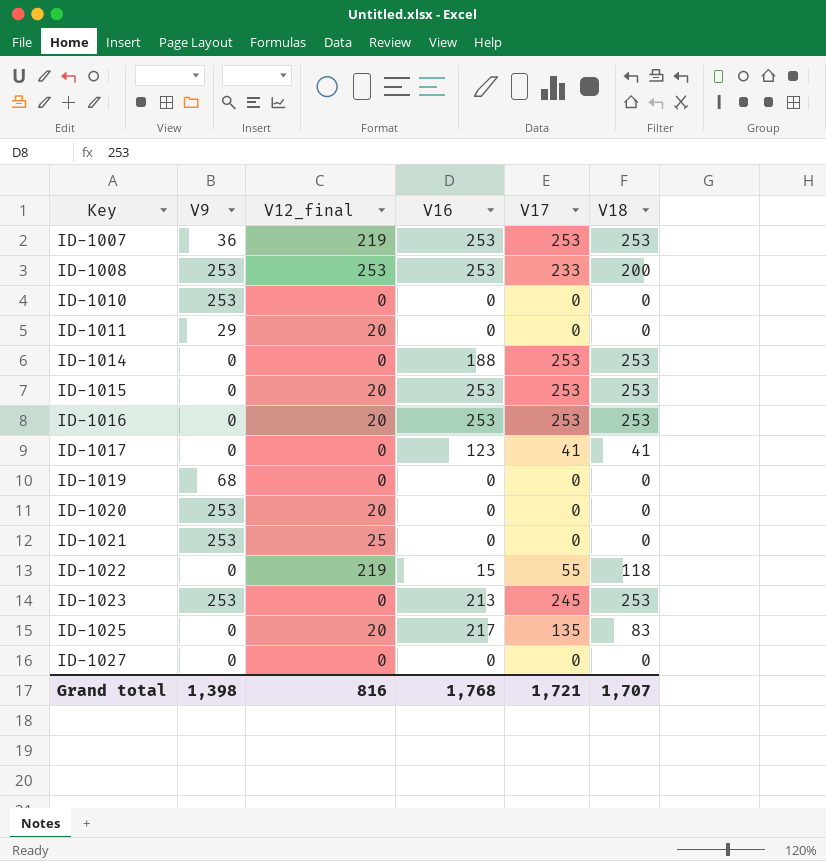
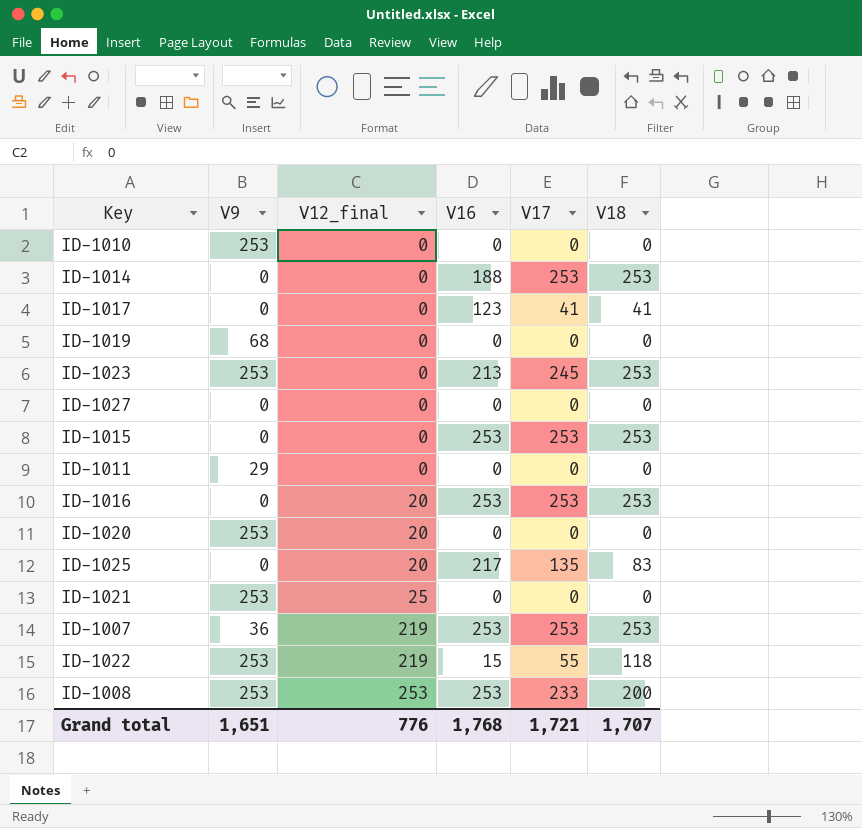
row order: Key ascending -> V12_final ascending
ID-1015 | V12_final: 20 -> 0
ID-1011 | V12_final: 20 -> 0
ID-1022 | V9: 0 -> 253
Grand total | V9: 1,398 -> 1,651
Grand total | V12_final: 816 -> 776

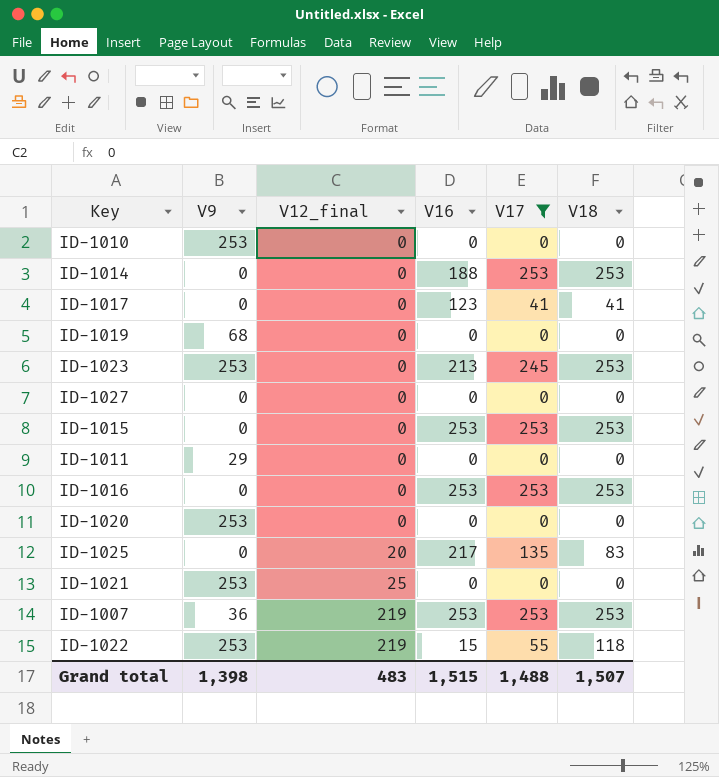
filter: none -> V17 != 233
ID-1016 | V12_final: 20 -> 0
ID-1020 | V12_final: 20 -> 0
Grand total | V9: 1,651 -> 1,398
Grand total | V12_final: 776 -> 483
Grand total | V16: 1,768 -> 1,515
Grand total | V17: 1,721 -> 1,488
Grand total | V18: 1,707 -> 1,507

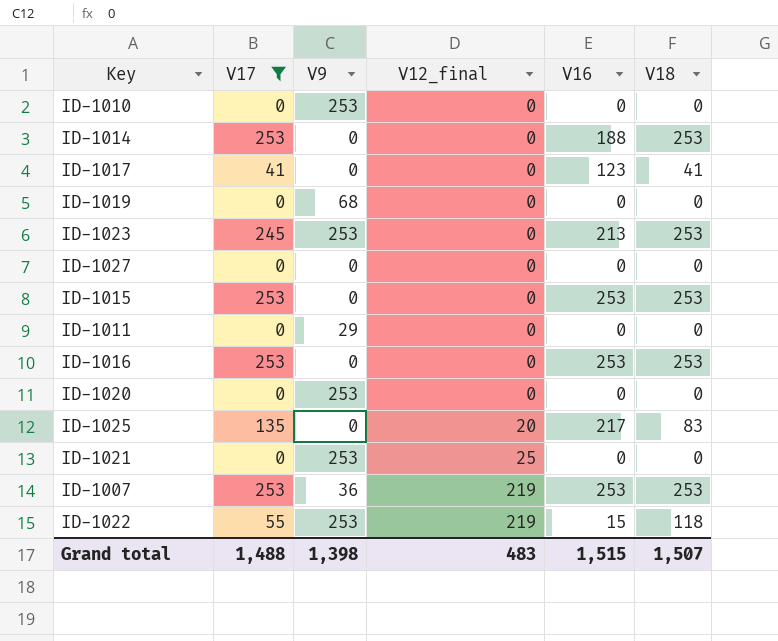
column V17 | position: 5 -> 2

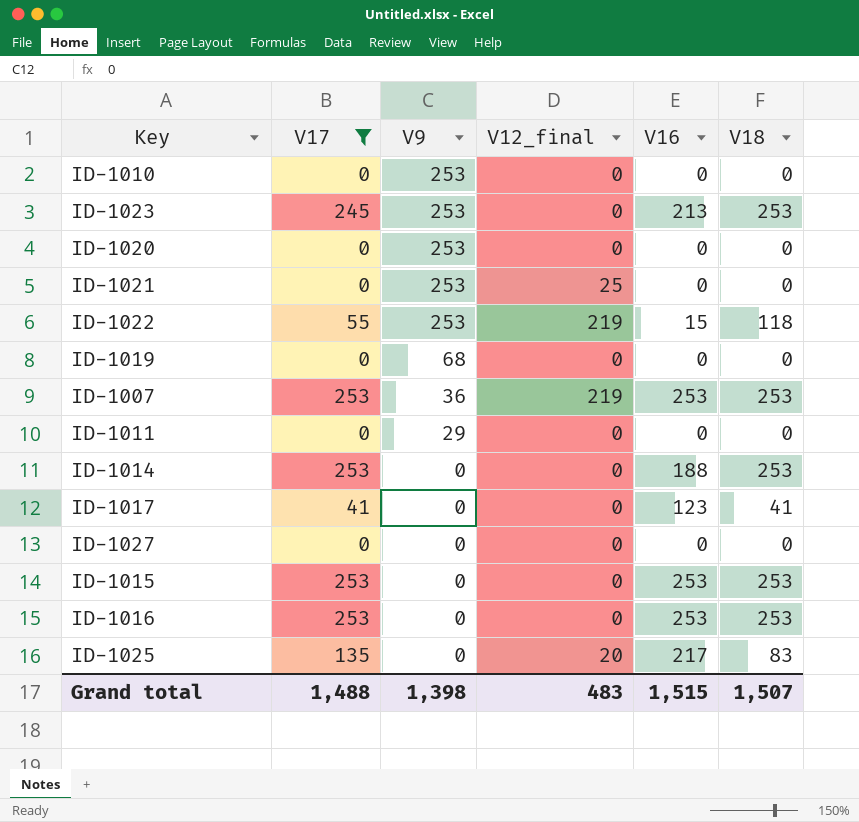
row order: V12_final ascending -> V9 descending

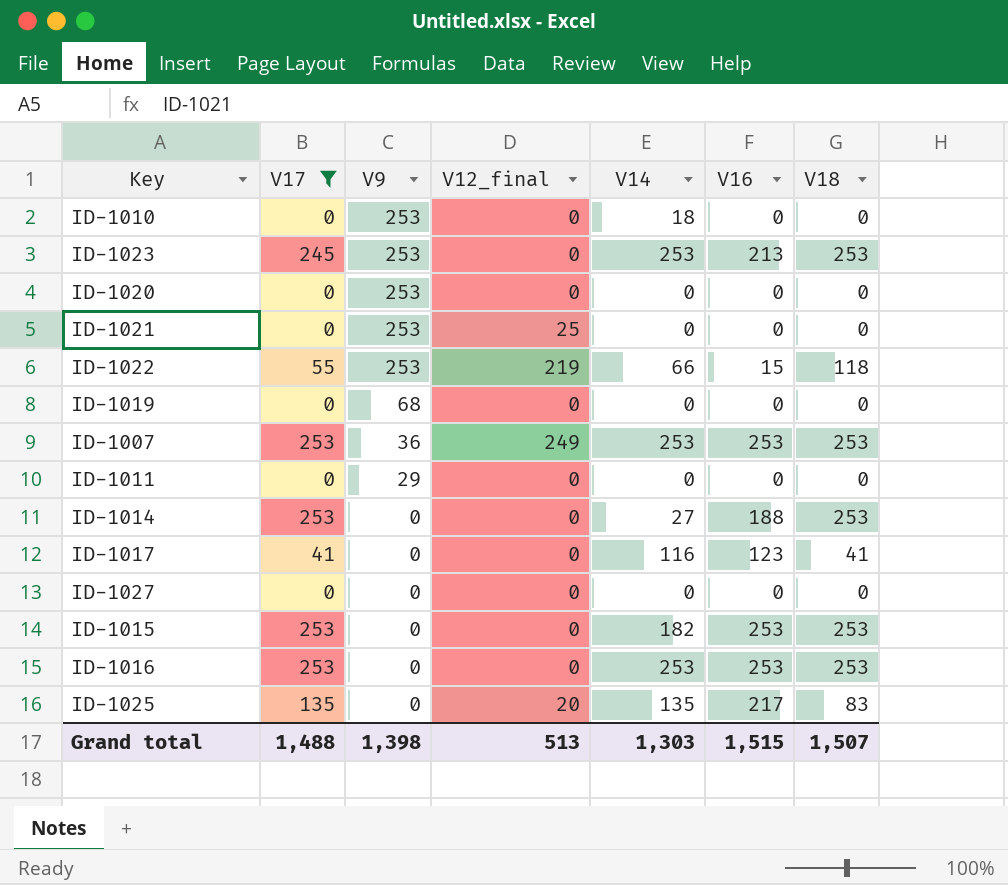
column V14 | position: none -> 5
ID-1007 | V12_final: 219 -> 249
Grand total | V12_final: 483 -> 513

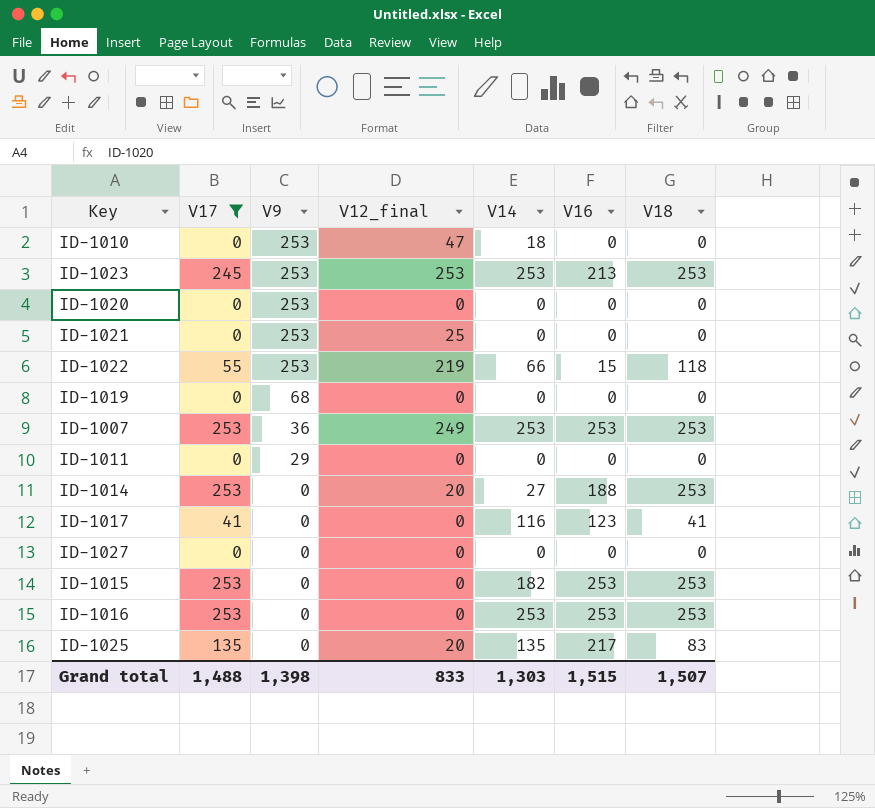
ID-1010 | V12_final: 0 -> 47
ID-1023 | V12_final: 0 -> 253
ID-1014 | V12_final: 0 -> 20
Grand total | V12_final: 513 -> 833

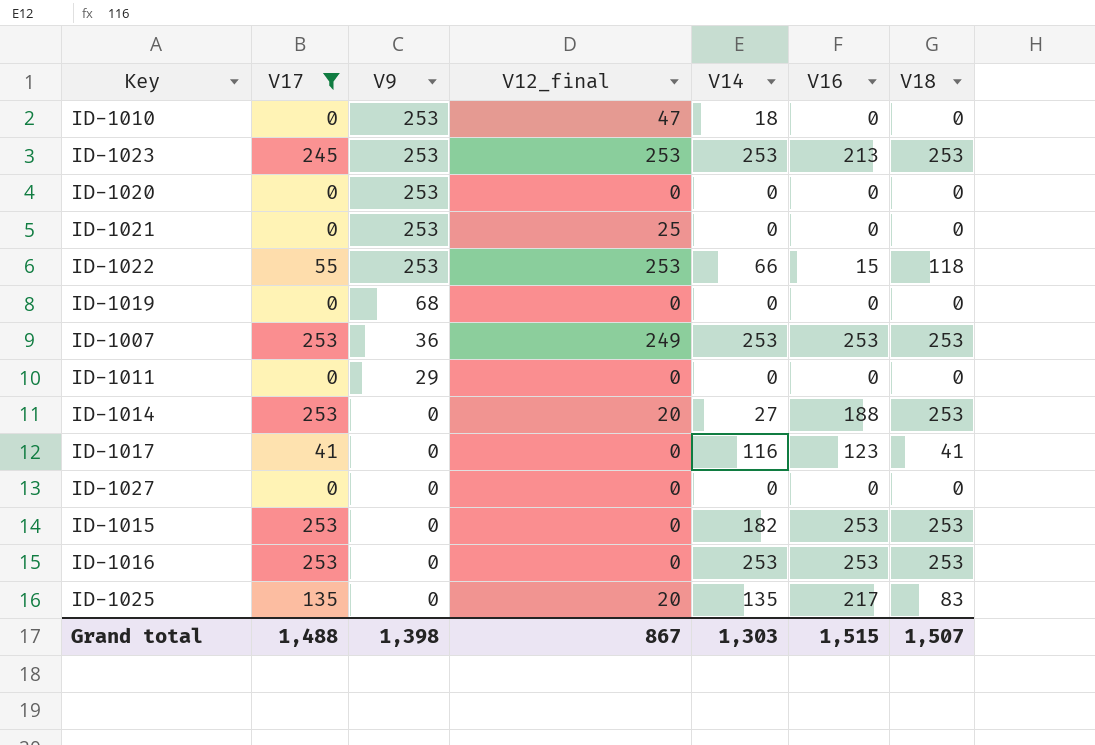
ID-1022 | V12_final: 219 -> 253
Grand total | V12_final: 833 -> 867

